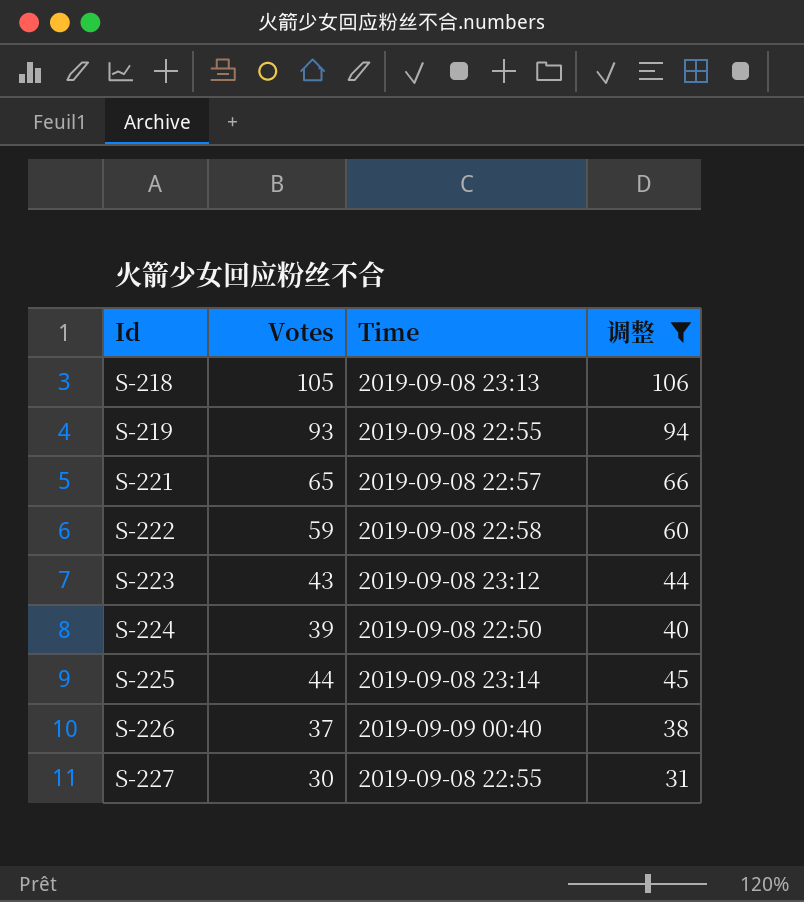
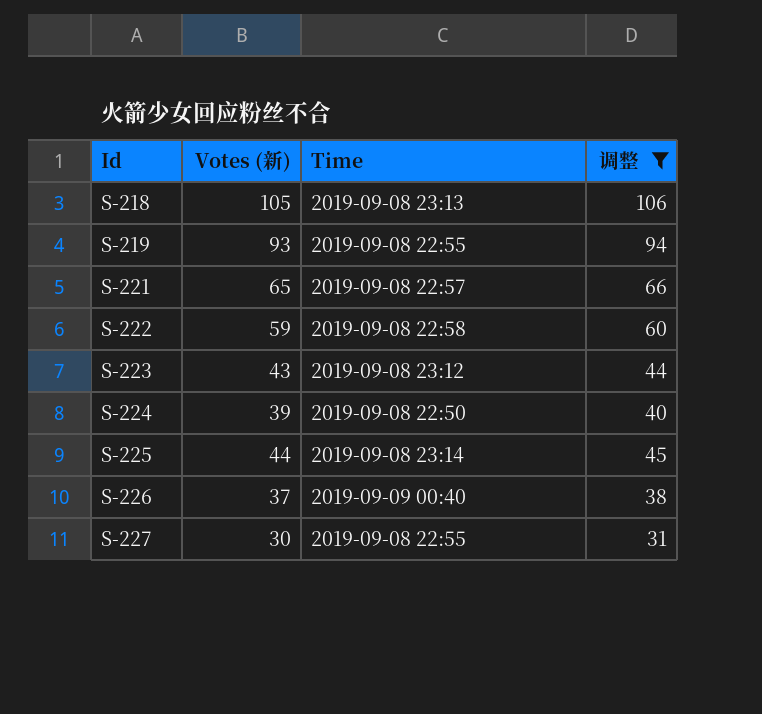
column name: Votes -> Votes (新)

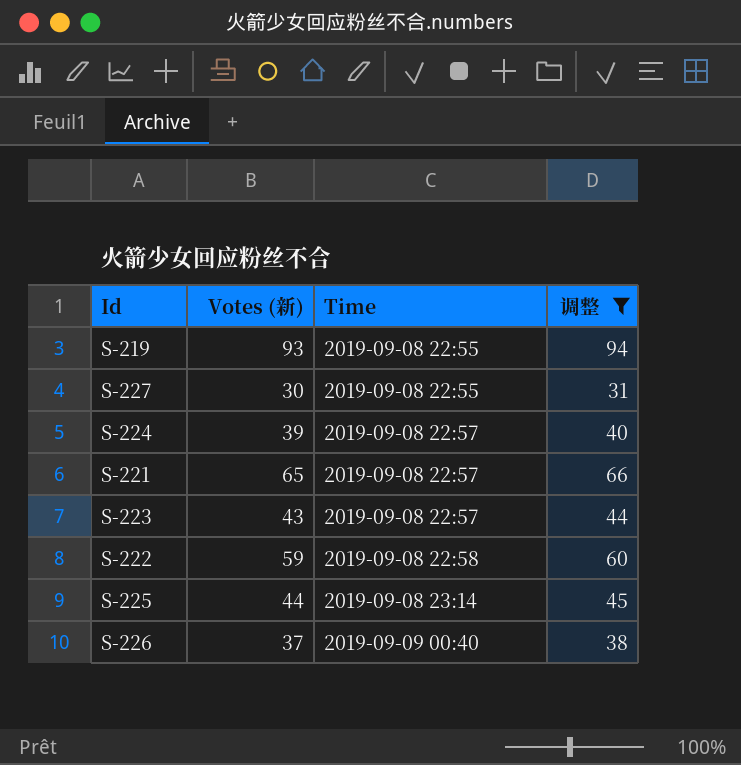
row order: Id ascending -> Time ascending
row S-218: 105 | 2019-09-08 23:13 | 106 -> none
S-224 | Time: 2019-09-08 22:50 -> 2019-09-08 22:57
S-223 | Time: 2019-09-08 23:12 -> 2019-09-08 22:57

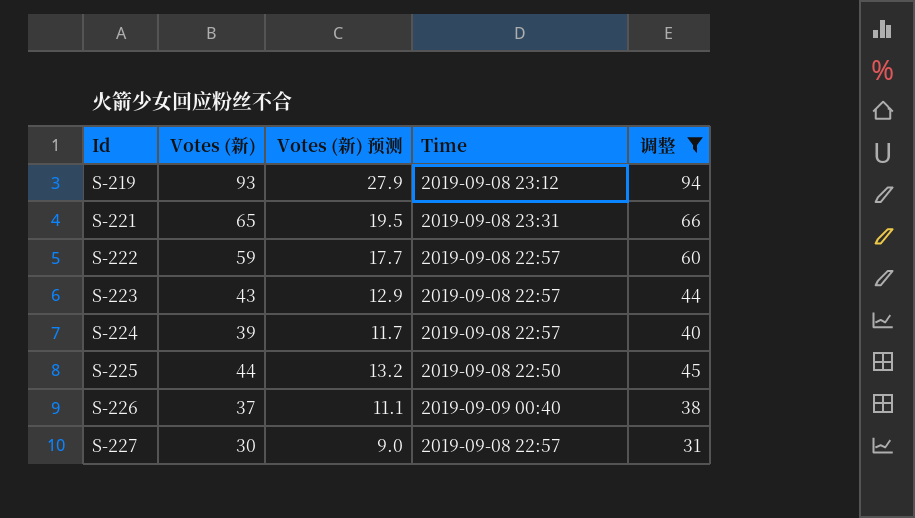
row order: Time ascending -> Id ascending
column Votes (新) 预测 | formula: none -> [Votes (新)] * 0.3
S-219 | Time: 2019-09-08 22:55 -> 2019-09-08 23:12
S-221 | Time: 2019-09-08 22:57 -> 2019-09-08 23:31
S-222 | Time: 2019-09-08 22:58 -> 2019-09-08 22:57
S-225 | Time: 2019-09-08 23:14 -> 2019-09-08 22:50
S-227 | Time: 2019-09-08 22:55 -> 2019-09-08 22:57

